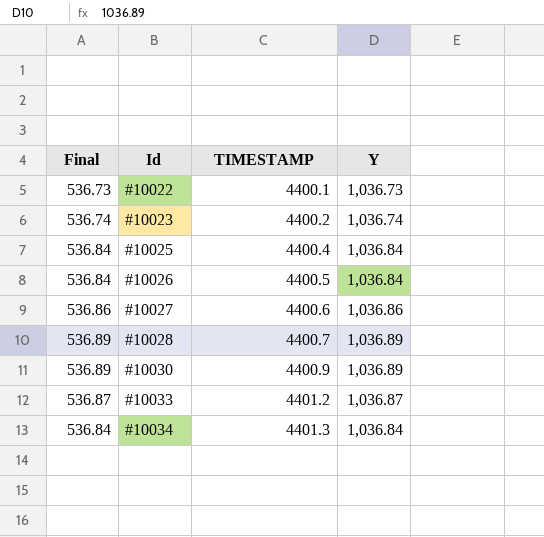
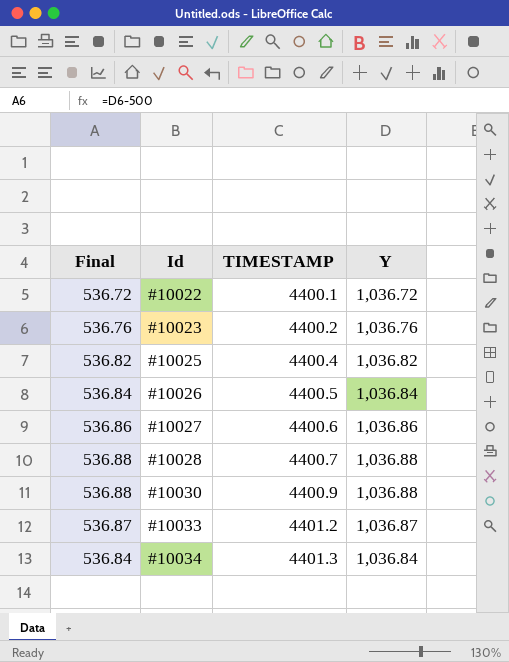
#10022 | Final: 536.73 -> 536.72
#10022 | Y: 1,036.73 -> 1,036.72
#10023 | Final: 536.74 -> 536.76
#10023 | Y: 1,036.74 -> 1,036.76
#10025 | Final: 536.84 -> 536.82
#10025 | Y: 1,036.84 -> 1,036.82
#10028 | Final: 536.89 -> 536.88
#10028 | Y: 1,036.89 -> 1,036.88
#10030 | Final: 536.89 -> 536.88
#10030 | Y: 1,036.89 -> 1,036.88

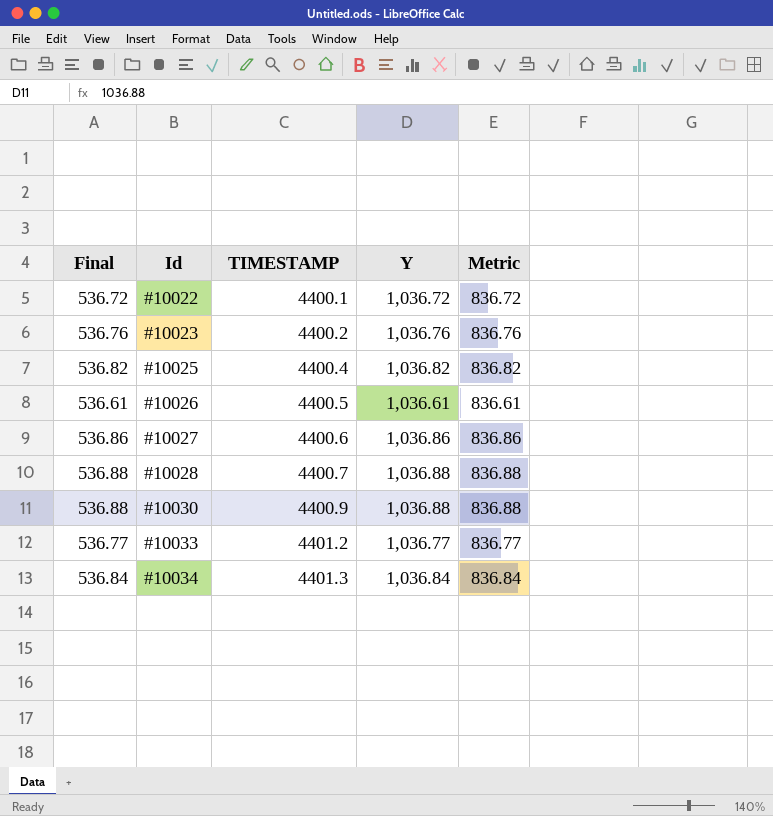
column Metric | formula: none -> [Y] - 200
#10026 | Final: 536.84 -> 536.61
#10026 | Y: 1,036.84 -> 1,036.61
#10033 | Final: 536.87 -> 536.77
#10033 | Y: 1,036.87 -> 1,036.77

